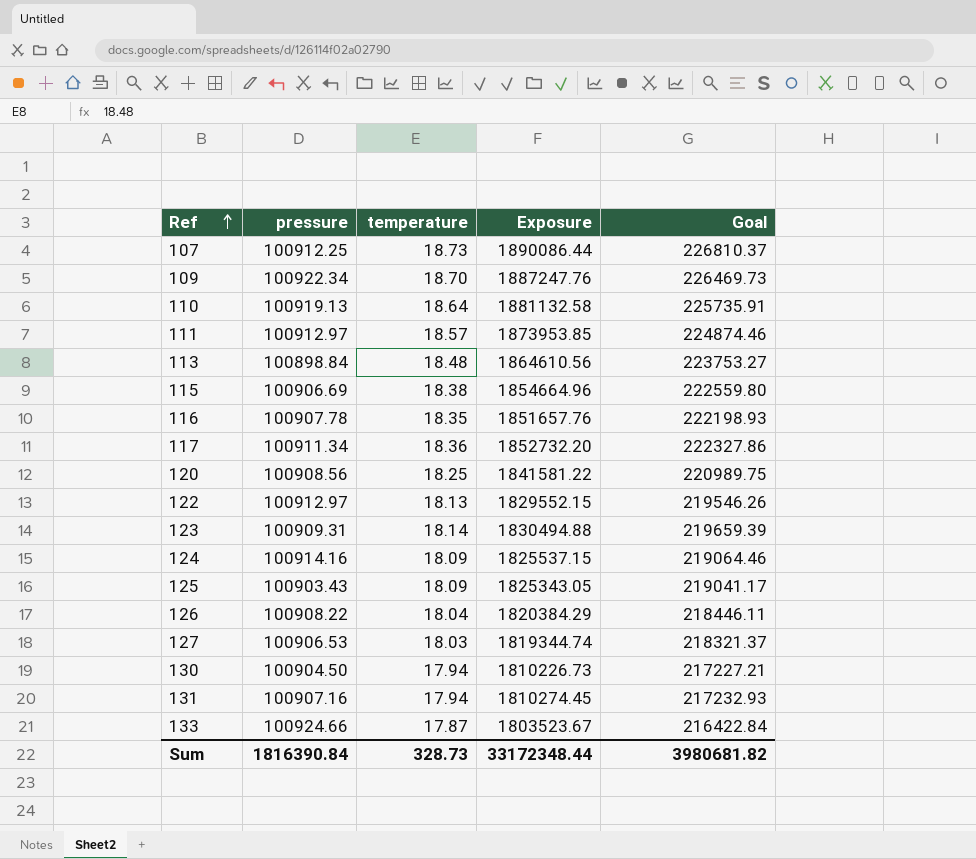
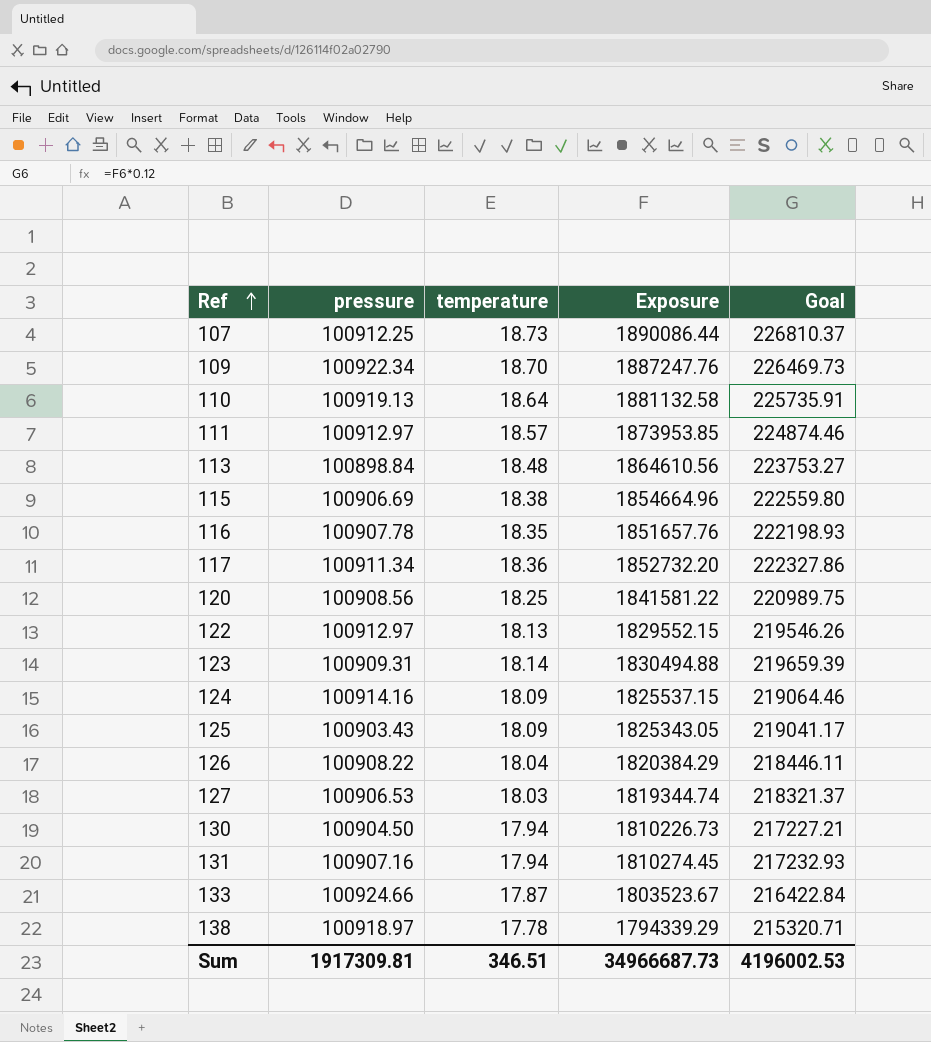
row 138: none -> 100918.97 | 17.78 | 1794339.29 | 215320.71
Sum | pressure: 1816390.84 -> 1917309.81
Sum | temperature: 328.73 -> 346.51
Sum | Exposure: 33172348.44 -> 34966687.73
Sum | Goal: 3980681.82 -> 4196002.53

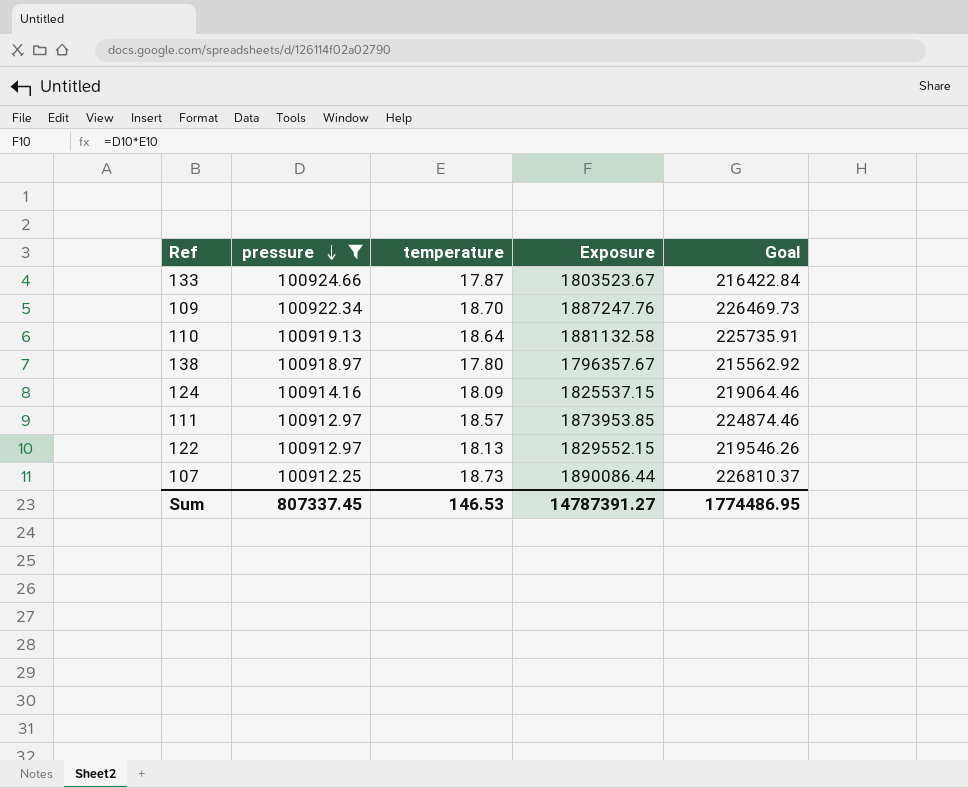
filter: none -> pressure >= 100912.25
row order: Ref ascending -> pressure descending
138 | temperature: 17.78 -> 17.80
138 | Exposure: 1794339.29 -> 1796357.67
138 | Goal: 215320.71 -> 215562.92
Sum | pressure: 1917309.81 -> 807337.45
Sum | temperature: 346.51 -> 146.53
Sum | Exposure: 34966687.73 -> 14787391.27
Sum | Goal: 4196002.53 -> 1774486.95

